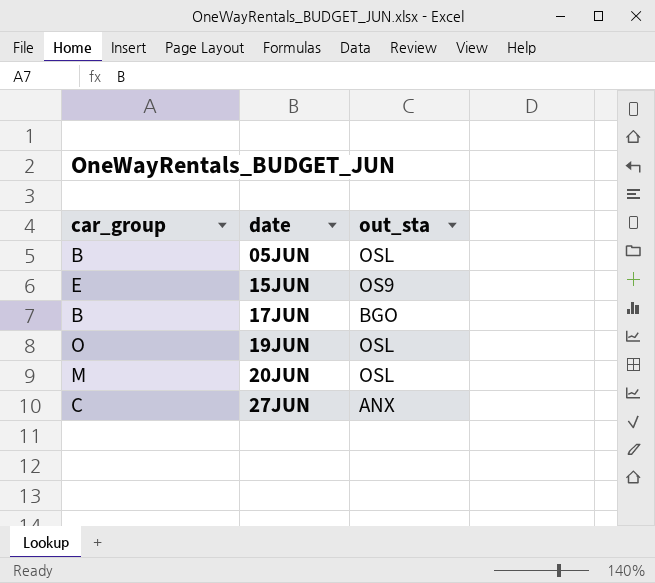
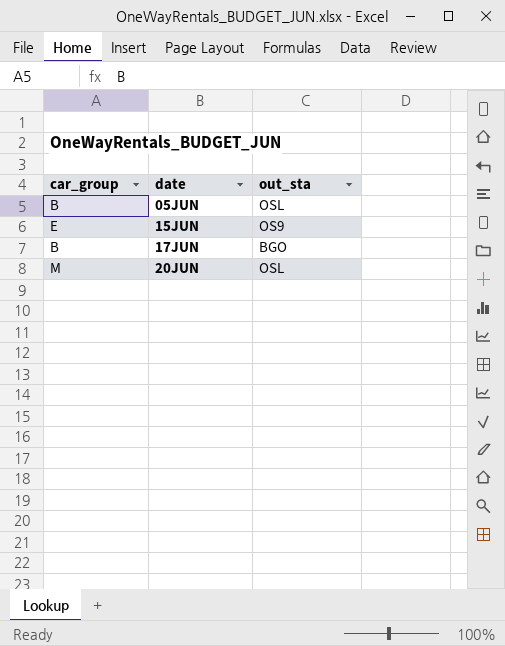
row 19JUN: O | OSL -> none
row 27JUN: C | ANX -> none

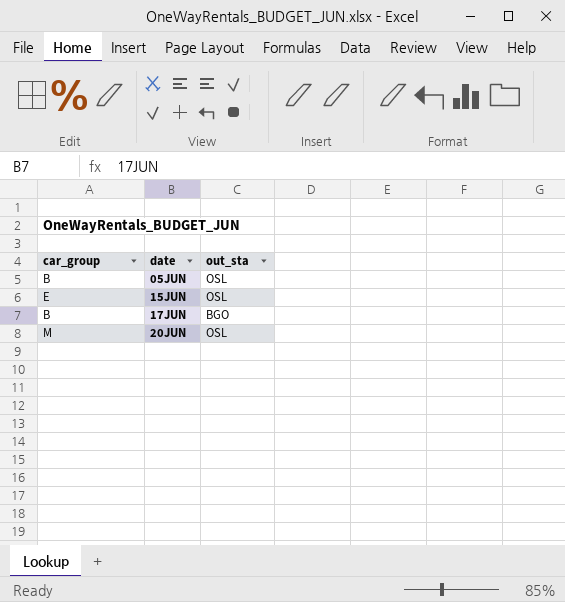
15JUN | out_sta: OS9 -> OSL

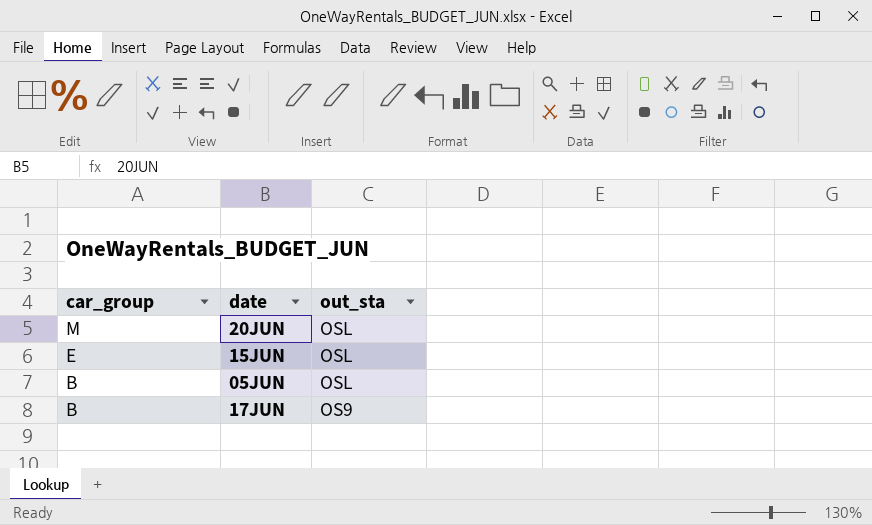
row order: date ascending -> car_group descending
17JUN | out_sta: BGO -> OS9

